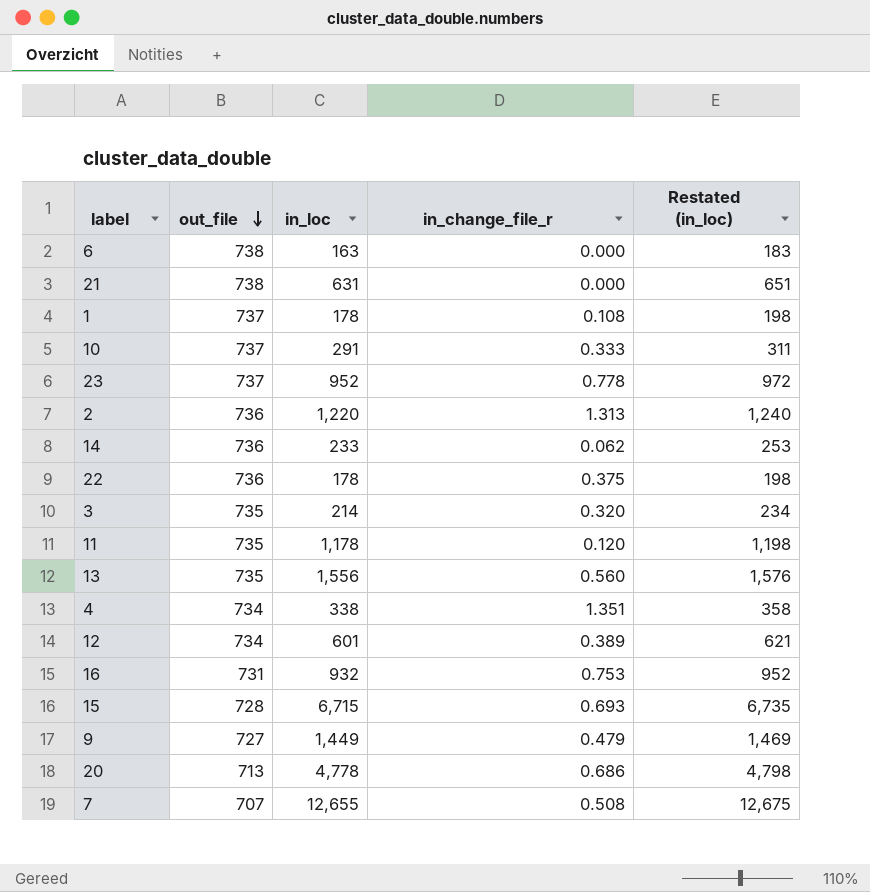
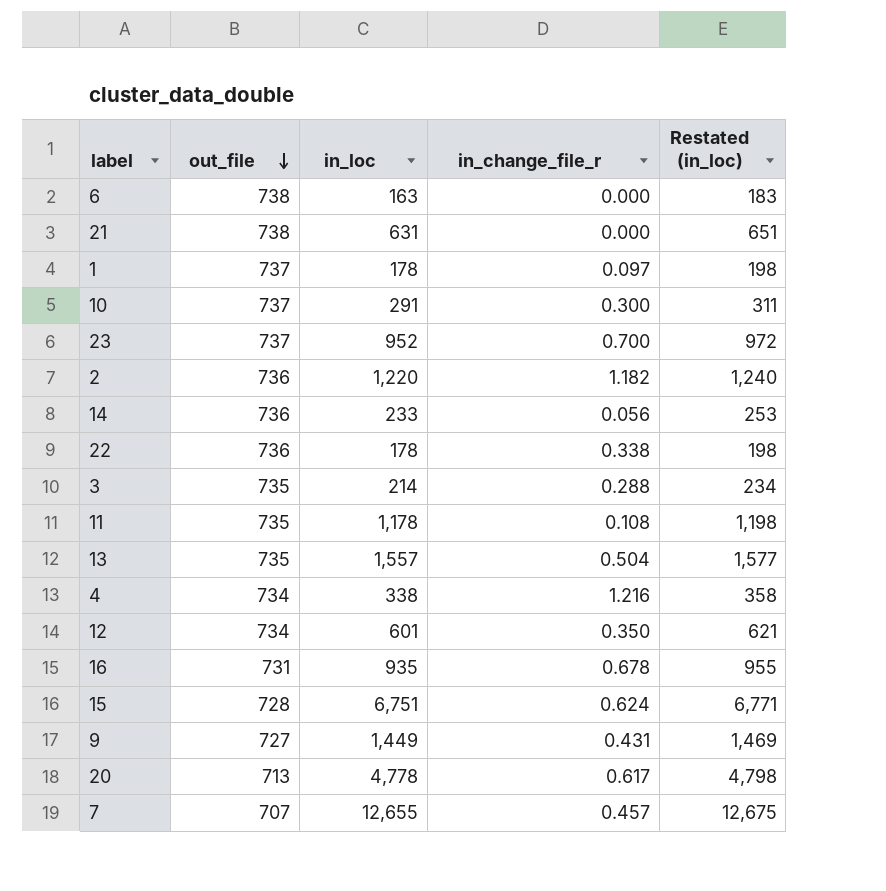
1 | in_change_file_r: 0.108 -> 0.097
10 | in_change_file_r: 0.333 -> 0.300
23 | in_change_file_r: 0.778 -> 0.700
2 | in_change_file_r: 1.313 -> 1.182
14 | in_change_file_r: 0.062 -> 0.056
22 | in_change_file_r: 0.375 -> 0.338
3 | in_change_file_r: 0.320 -> 0.288
11 | in_change_file_r: 0.120 -> 0.108
13 | in_loc: 1,556 -> 1,557
13 | in_change_file_r: 0.560 -> 0.504
13 | Restated (in_loc): 1,576 -> 1,577
4 | in_change_file_r: 1.351 -> 1.216
12 | in_change_file_r: 0.389 -> 0.350
16 | in_loc: 932 -> 935
16 | in_change_file_r: 0.753 -> 0.678
16 | Restated (in_loc): 952 -> 955
15 | in_loc: 6,715 -> 6,751
15 | in_change_file_r: 0.693 -> 0.624
15 | Restated (in_loc): 6,735 -> 6,771
9 | in_change_file_r: 0.479 -> 0.431
20 | in_change_file_r: 0.686 -> 0.617
7 | in_change_file_r: 0.508 -> 0.457

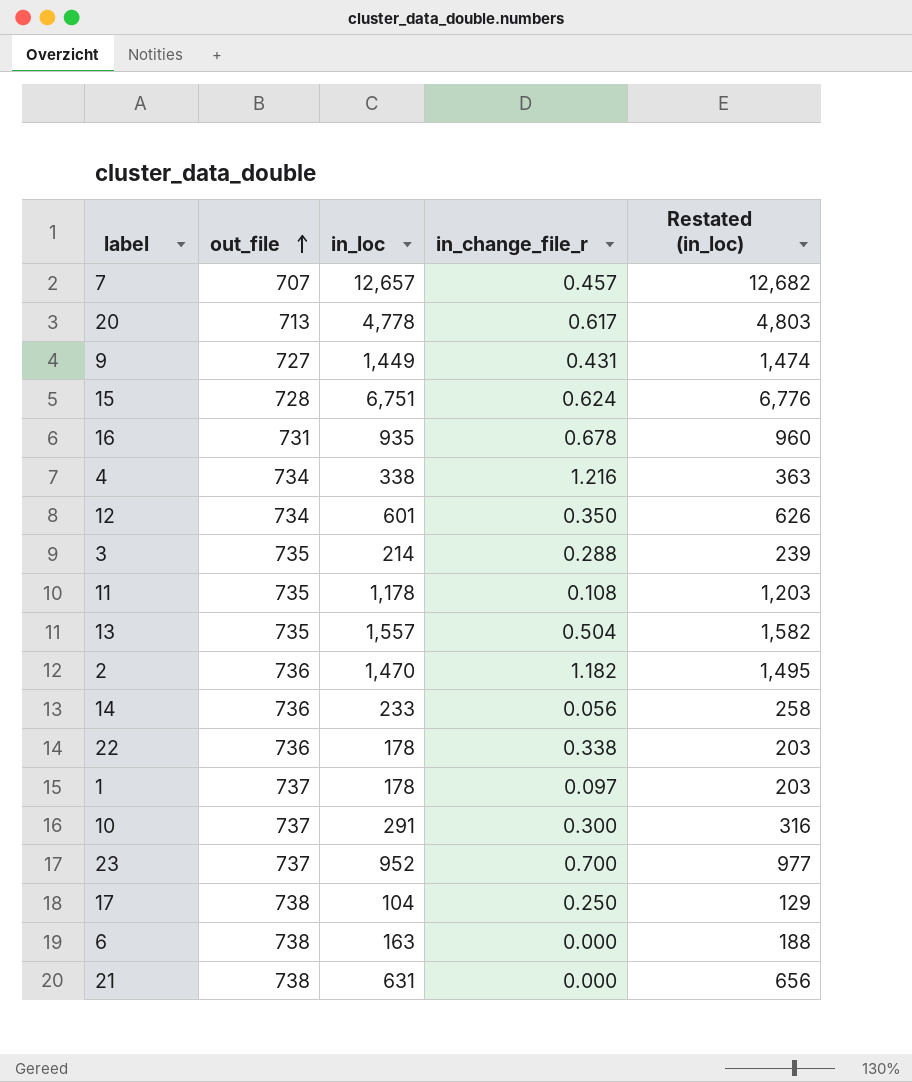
row order: out_file descending -> out_file ascending
column Restated (in_loc) | formula: [in_loc] + 20 -> [in_loc] + 25
7 | in_loc: 12,655 -> 12,657
2 | in_loc: 1,220 -> 1,470
row 17: none -> 738 | 104 | 0.250 | 129

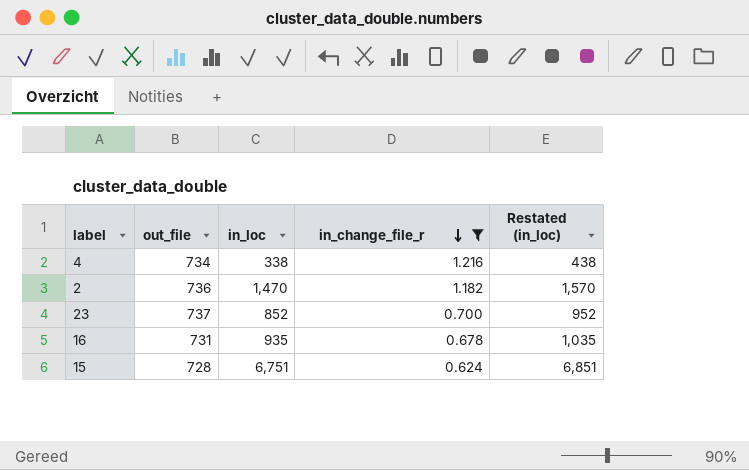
filter: none -> in_change_file_r >= 0.624
row order: out_file ascending -> in_change_file_r descending
column Restated (in_loc) | formula: [in_loc] + 25 -> [in_loc] + 100
23 | in_loc: 952 -> 852

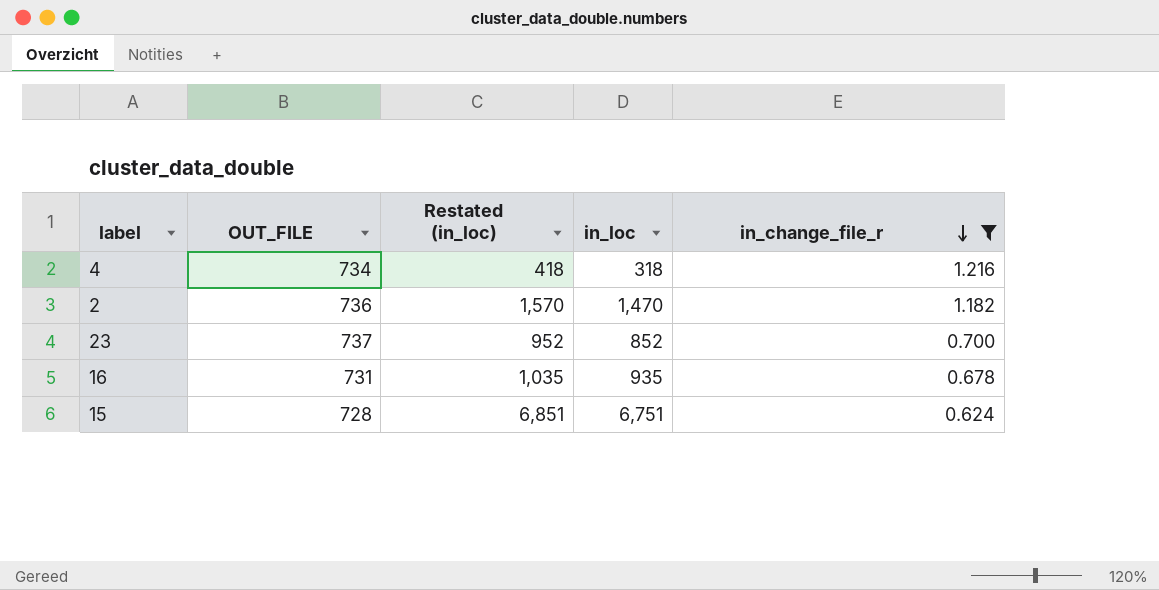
column name: out_file -> OUT_FILE
column Restated (in_loc) | position: 5 -> 3
4 | Restated (in_loc): 438 -> 418
4 | in_loc: 338 -> 318

